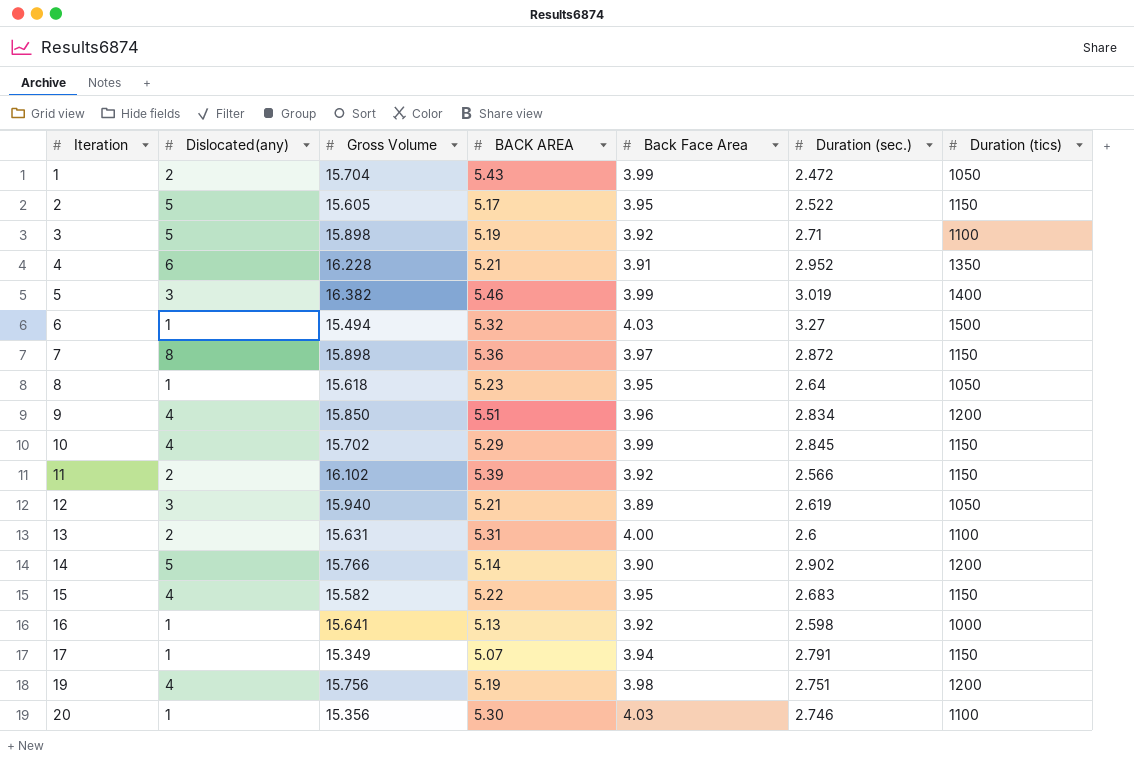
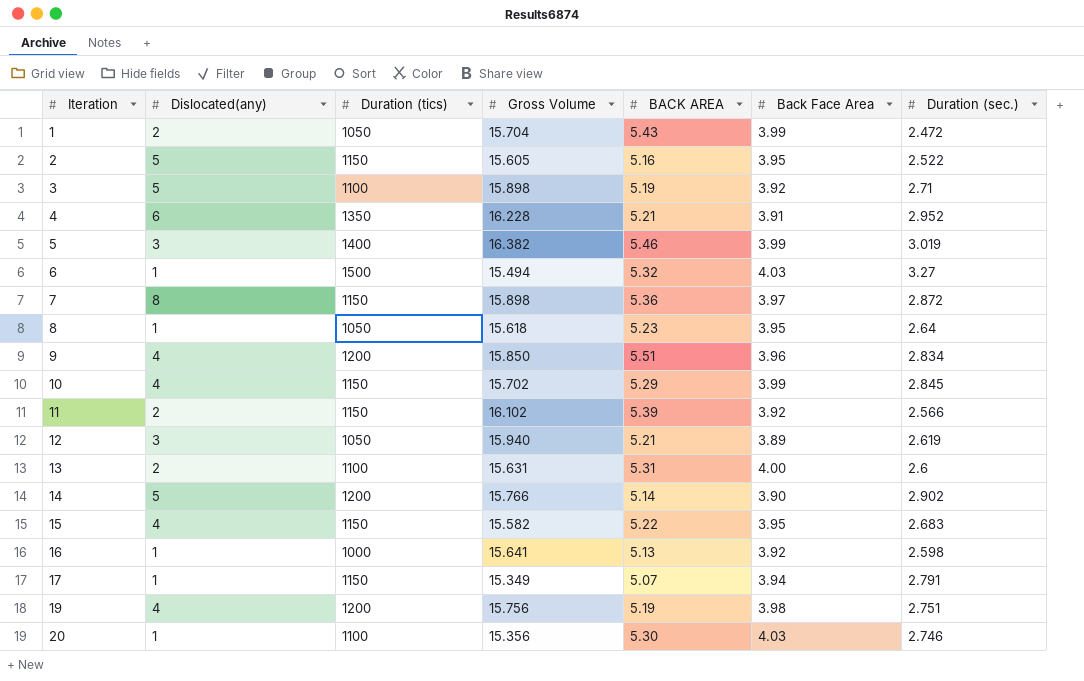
column Duration (tics) | position: 7 -> 3
2 | BACK AREA: 5.17 -> 5.16

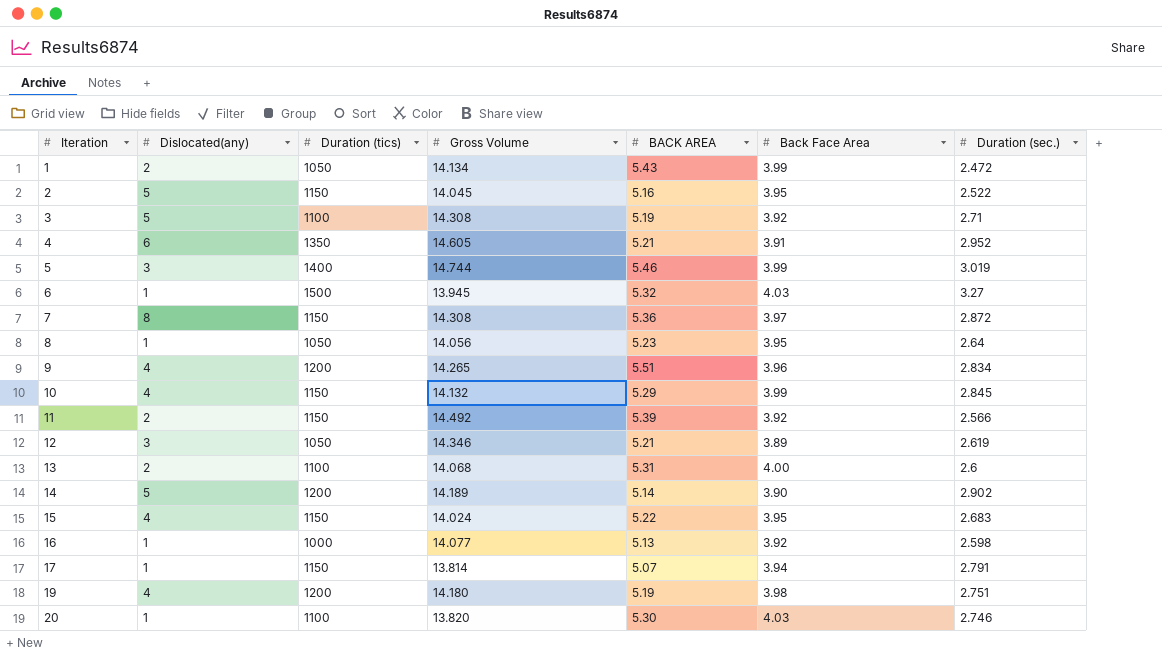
1 | Gross Volume: 15.704 -> 14.134
2 | Gross Volume: 15.605 -> 14.045
3 | Gross Volume: 15.898 -> 14.308
4 | Gross Volume: 16.228 -> 14.605
5 | Gross Volume: 16.382 -> 14.744
6 | Gross Volume: 15.494 -> 13.945
7 | Gross Volume: 15.898 -> 14.308
8 | Gross Volume: 15.618 -> 14.056
9 | Gross Volume: 15.850 -> 14.265
10 | Gross Volume: 15.702 -> 14.132
11 | Gross Volume: 16.102 -> 14.492
12 | Gross Volume: 15.940 -> 14.346
13 | Gross Volume: 15.631 -> 14.068
14 | Gross Volume: 15.766 -> 14.189
15 | Gross Volume: 15.582 -> 14.024
16 | Gross Volume: 15.641 -> 14.077
17 | Gross Volume: 15.349 -> 13.814
19 | Gross Volume: 15.756 -> 14.180
20 | Gross Volume: 15.356 -> 13.820

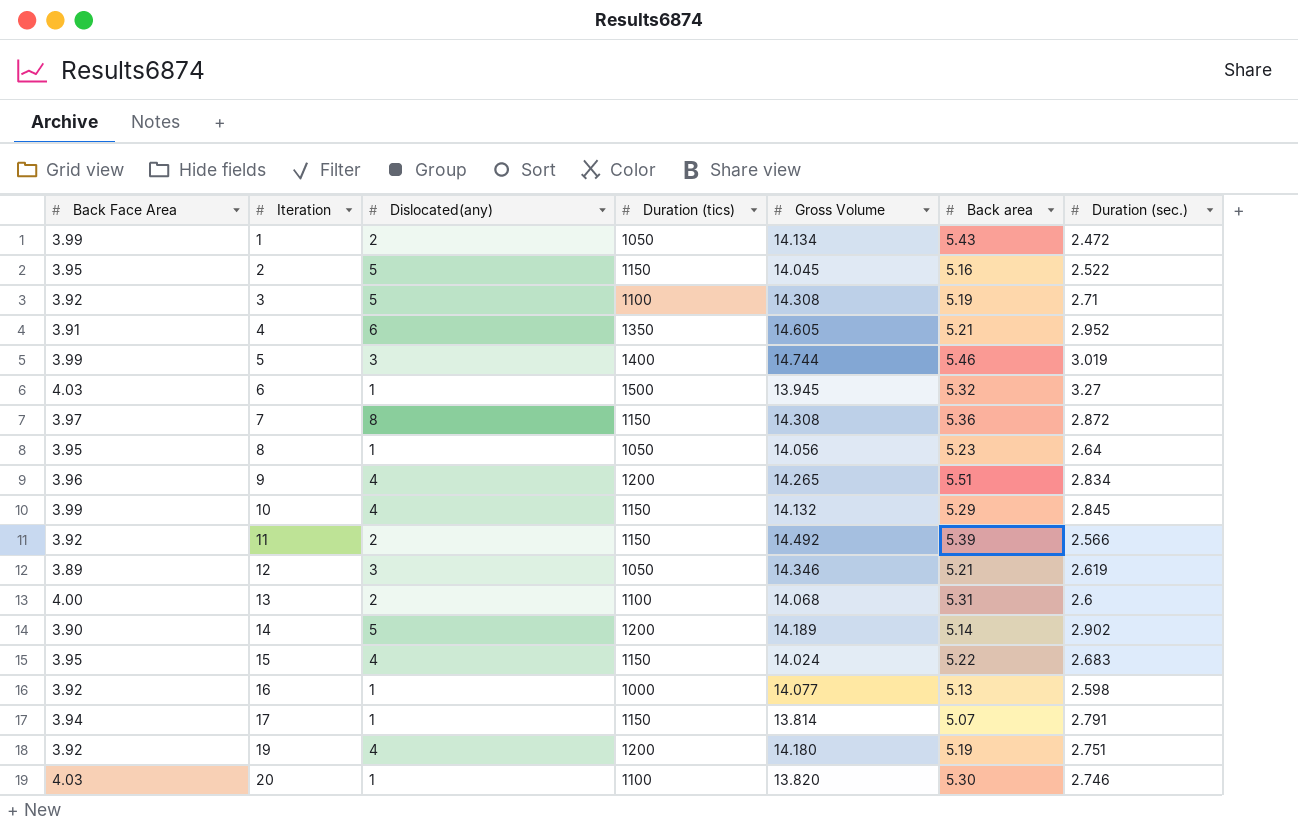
column Back Face Area | position: 6 -> 1
column name: BACK AREA -> Back area
19 | Back Face Area: 3.98 -> 3.92

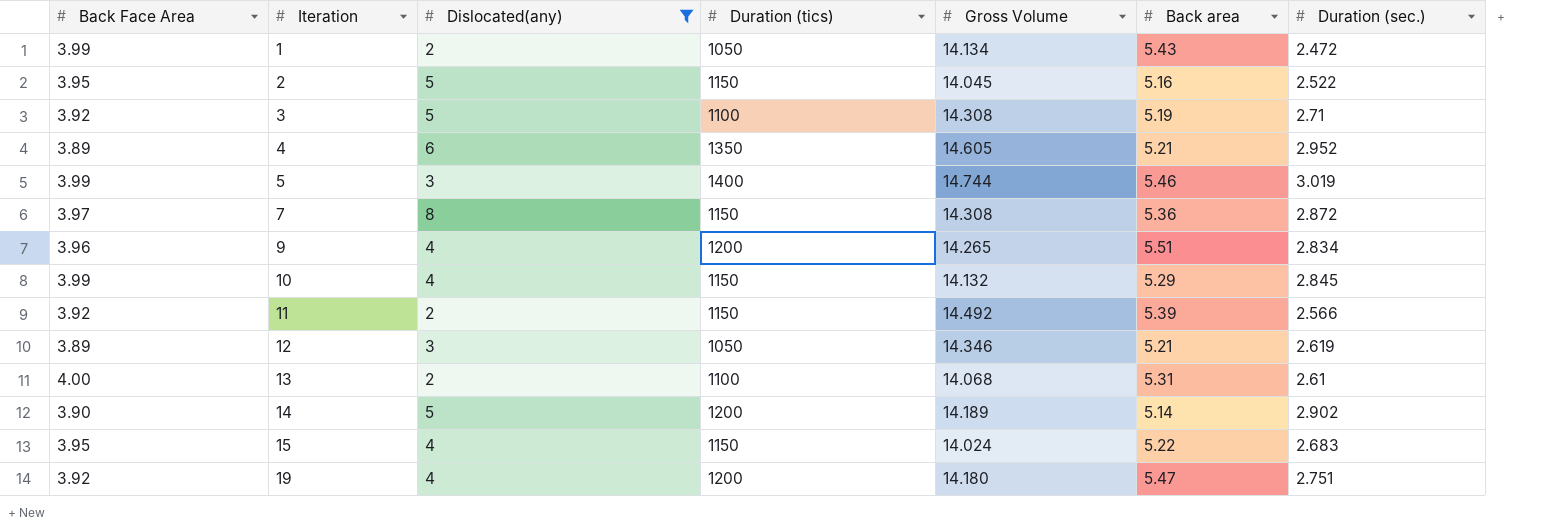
filter: none -> Dislocated(any) != 1
4 | Back Face Area: 3.91 -> 3.89
13 | Duration (sec.): 2.6 -> 2.61
19 | Back area: 5.19 -> 5.47

